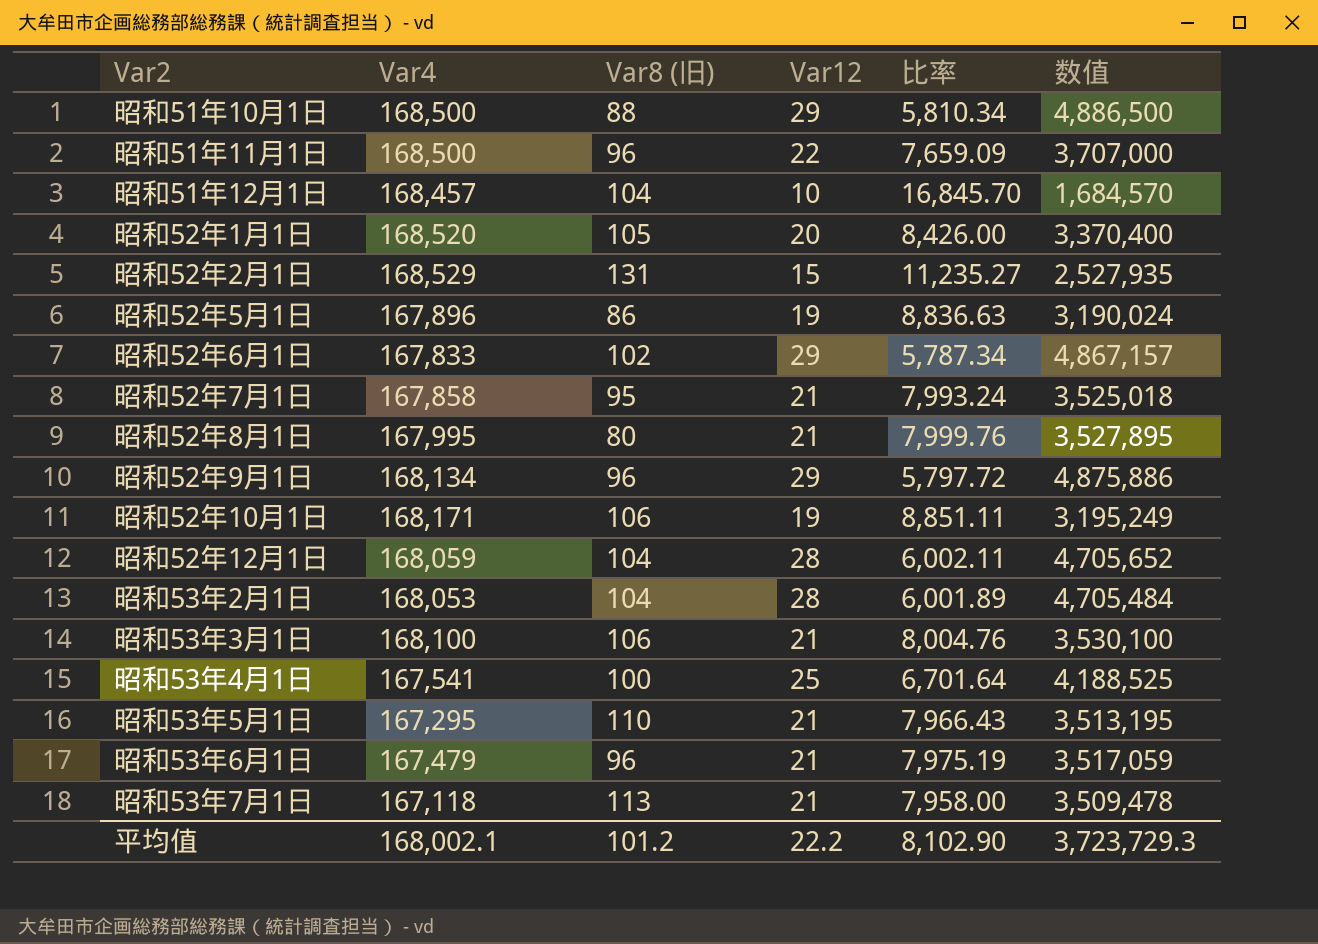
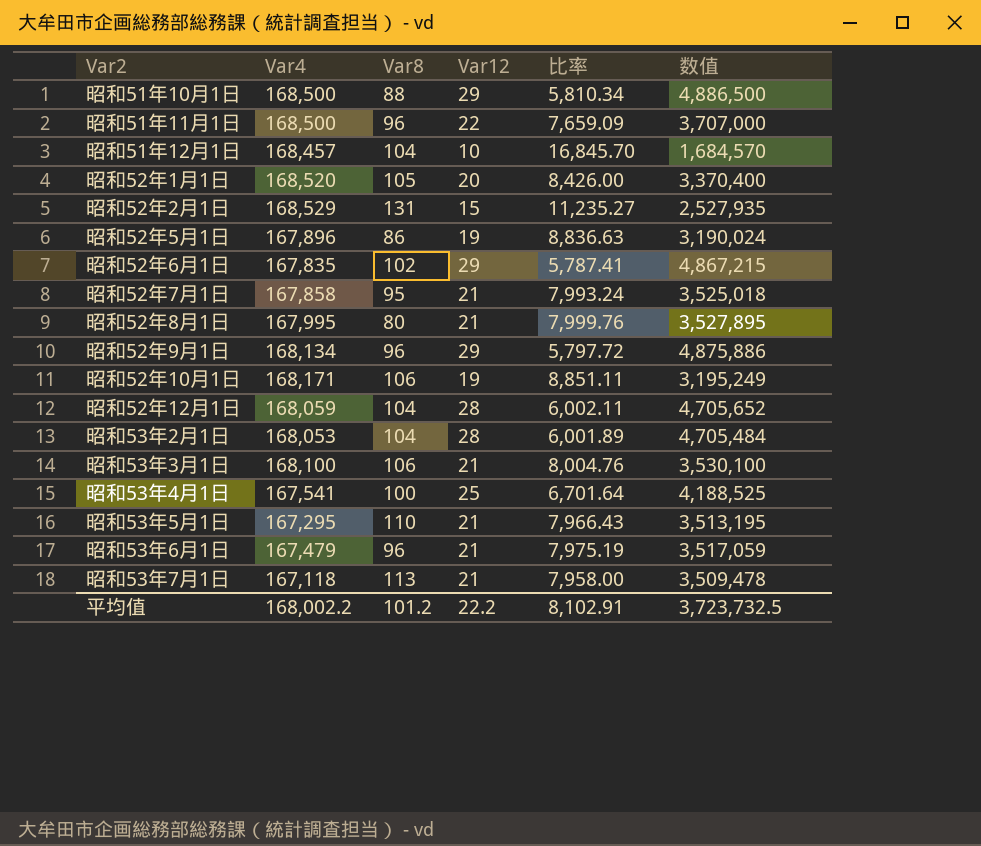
column name: Var8 (旧) -> Var8
昭和52年6月1日 | Var4: 167,833 -> 167,835
昭和52年6月1日 | 比率: 5,787.34 -> 5,787.41
昭和52年6月1日 | 数值: 4,867,157 -> 4,867,215
平均值 | Var4: 168,002.1 -> 168,002.2
平均值 | 比率: 8,102.90 -> 8,102.91
平均值 | 数值: 3,723,729.3 -> 3,723,732.5

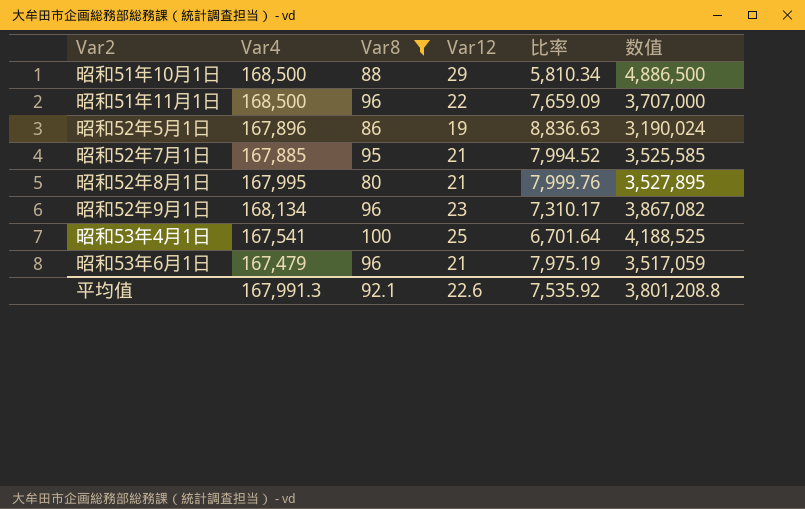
filter: none -> Var8 <= 100
昭和52年7月1日 | Var4: 167,858 -> 167,885
昭和52年7月1日 | 比率: 7,993.24 -> 7,994.52
昭和52年7月1日 | 数值: 3,525,018 -> 3,525,585
昭和52年9月1日 | Var12: 29 -> 23
昭和52年9月1日 | 比率: 5,797.72 -> 7,310.17
昭和52年9月1日 | 数值: 4,875,886 -> 3,867,082
平均值 | Var4: 168,002.2 -> 167,991.3
平均值 | Var8: 101.2 -> 92.1
平均值 | Var12: 22.2 -> 22.6
平均值 | 比率: 8,102.91 -> 7,535.92
平均值 | 数值: 3,723,732.5 -> 3,801,208.8

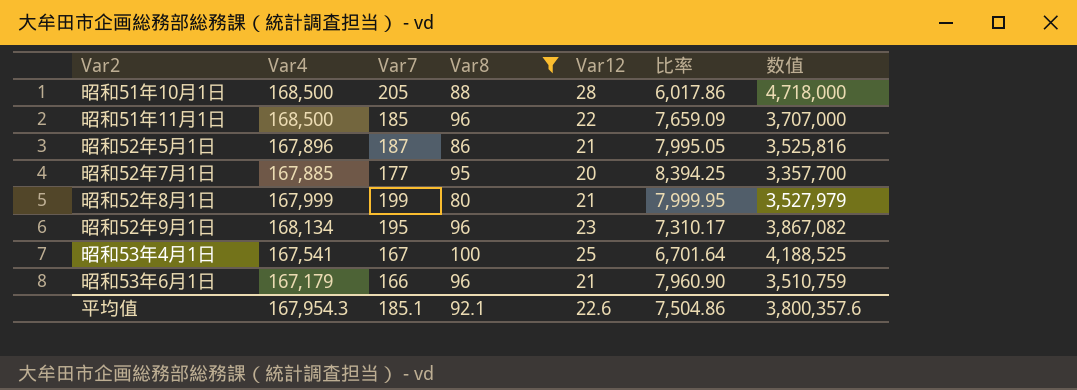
column Var7 | position: none -> 3
昭和51年10月1日 | Var12: 29 -> 28
昭和51年10月1日 | 比率: 5,810.34 -> 6,017.86
昭和51年10月1日 | 数值: 4,886,500 -> 4,718,000
昭和52年5月1日 | Var12: 19 -> 21
昭和52年5月1日 | 比率: 8,836.63 -> 7,995.05
昭和52年5月1日 | 数值: 3,190,024 -> 3,525,816
昭和52年7月1日 | Var12: 21 -> 20
昭和52年7月1日 | 比率: 7,994.52 -> 8,394.25
昭和52年7月1日 | 数值: 3,525,585 -> 3,357,700
昭和52年8月1日 | Var4: 167,995 -> 167,999
昭和52年8月1日 | 比率: 7,999.76 -> 7,999.95
昭和52年8月1日 | 数值: 3,527,895 -> 3,527,979
昭和53年6月1日 | Var4: 167,479 -> 167,179
昭和53年6月1日 | 比率: 7,975.19 -> 7,960.90
昭和53年6月1日 | 数值: 3,517,059 -> 3,510,759
平均值 | Var4: 167,991.3 -> 167,954.3
平均值 | 比率: 7,535.92 -> 7,504.86
平均值 | 数值: 3,801,208.8 -> 3,800,357.6

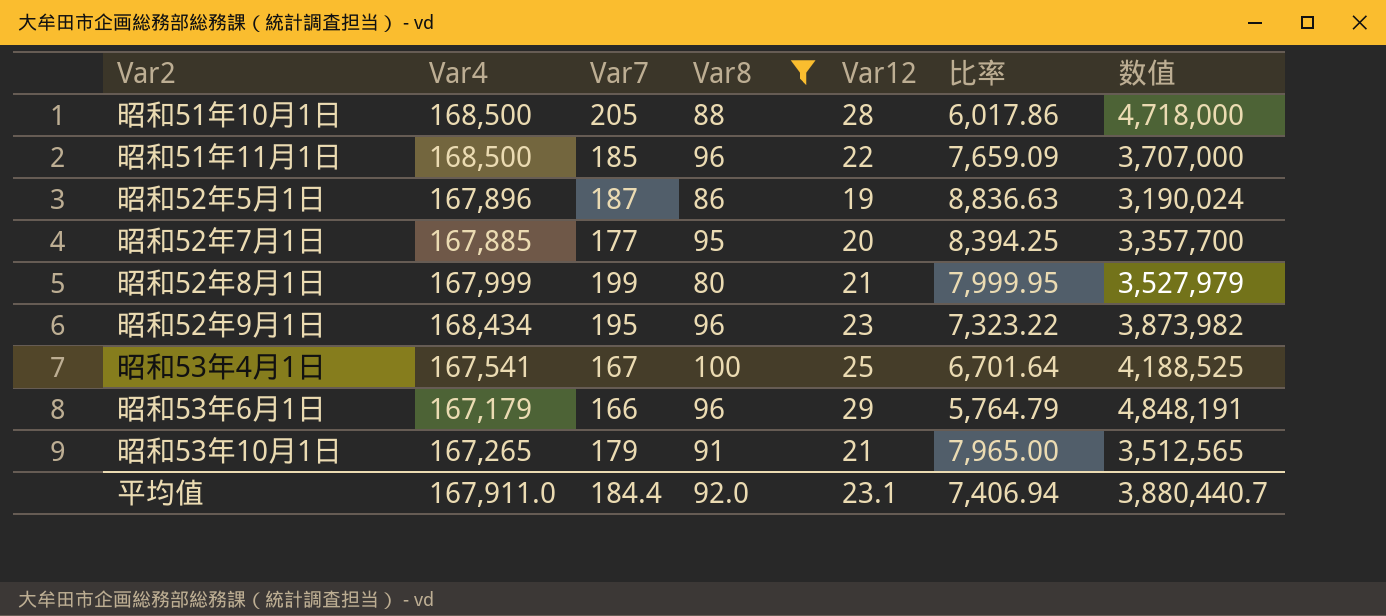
昭和52年5月1日 | Var12: 21 -> 19
昭和52年5月1日 | 比率: 7,995.05 -> 8,836.63
昭和52年5月1日 | 数值: 3,525,816 -> 3,190,024
昭和52年9月1日 | Var4: 168,134 -> 168,434
昭和52年9月1日 | 比率: 7,310.17 -> 7,323.22
昭和52年9月1日 | 数值: 3,867,082 -> 3,873,982
昭和53年6月1日 | Var12: 21 -> 29
昭和53年6月1日 | 比率: 7,960.90 -> 5,764.79
昭和53年6月1日 | 数值: 3,510,759 -> 4,848,191
row 昭和53年10月1日: none -> 167,265 | 179 | 91 | 21 | 7,965.00 | 3,512,565
平均值 | Var4: 167,954.3 -> 167,911.0
平均值 | Var7: 185.1 -> 184.4
平均值 | Var8: 92.1 -> 92.0
平均值 | Var12: 22.6 -> 23.1
平均值 | 比率: 7,504.86 -> 7,406.94
平均值 | 数值: 3,800,357.6 -> 3,880,440.7

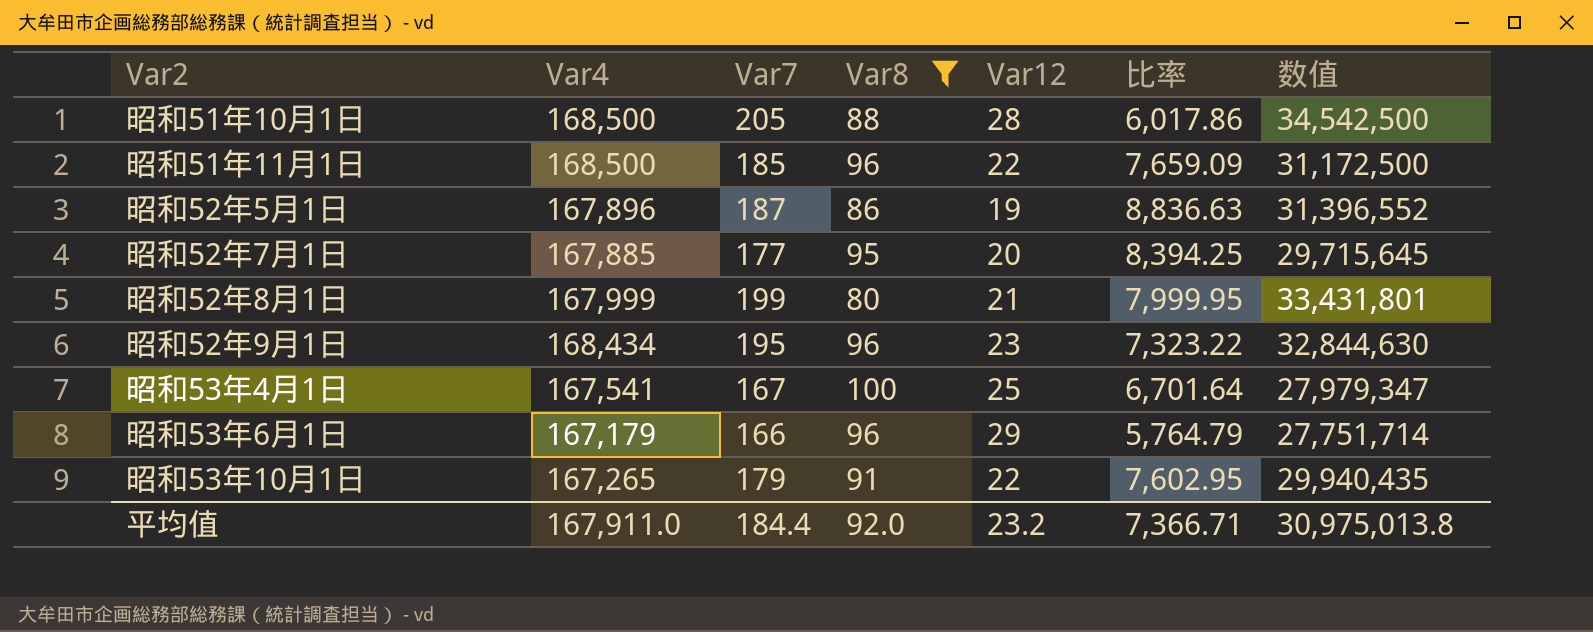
column 数值 | formula: [Var4] * [Var12] -> [Var4] * [Var7]
昭和53年10月1日 | Var12: 21 -> 22
昭和53年10月1日 | 比率: 7,965.00 -> 7,602.95
平均值 | Var12: 23.1 -> 23.2
平均值 | 比率: 7,406.94 -> 7,366.71
平均值 | 数值: 3,880,440.7 -> 30,975,013.8

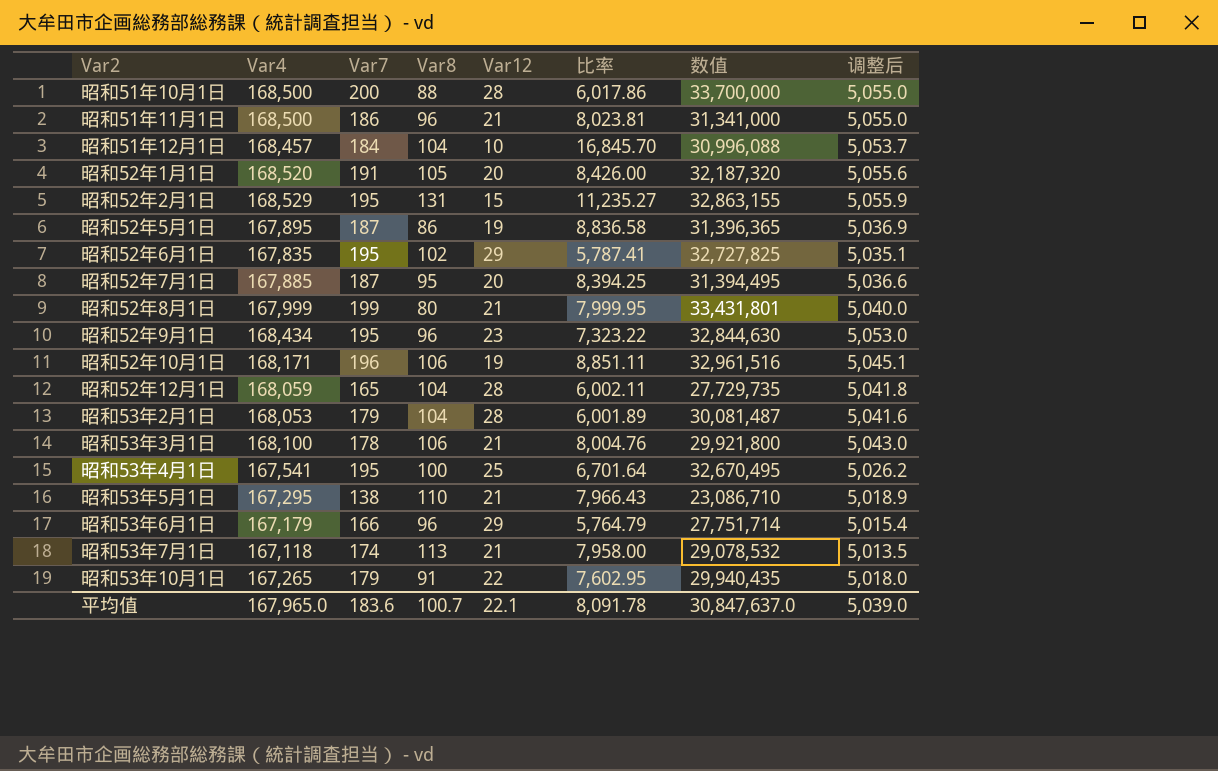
filter: Var8 <= 100 -> none
column 调整后 | formula: none -> [Var4] * 0.03
昭和51年10月1日 | Var7: 205 -> 200
昭和51年10月1日 | 数值: 34,542,500 -> 33,700,000
昭和51年11月1日 | Var7: 185 -> 186
昭和51年11月1日 | Var12: 22 -> 21
昭和51年11月1日 | 比率: 7,659.09 -> 8,023.81
昭和51年11月1日 | 数值: 31,172,500 -> 31,341,000
昭和52年5月1日 | Var4: 167,896 -> 167,895
昭和52年5月1日 | 比率: 8,836.63 -> 8,836.58
昭和52年5月1日 | 数值: 31,396,552 -> 31,396,365
昭和52年7月1日 | Var7: 177 -> 187
昭和52年7月1日 | 数值: 29,715,645 -> 31,394,495
昭和53年4月1日 | Var7: 167 -> 195
昭和53年4月1日 | 数值: 27,979,347 -> 32,670,495
平均值 | Var4: 167,911.0 -> 167,965.0
平均值 | Var7: 184.4 -> 183.6
平均值 | Var8: 92.0 -> 100.7
平均值 | Var12: 23.2 -> 22.1
平均值 | 比率: 7,366.71 -> 8,091.78
平均值 | 数值: 30,975,013.8 -> 30,847,637.0

